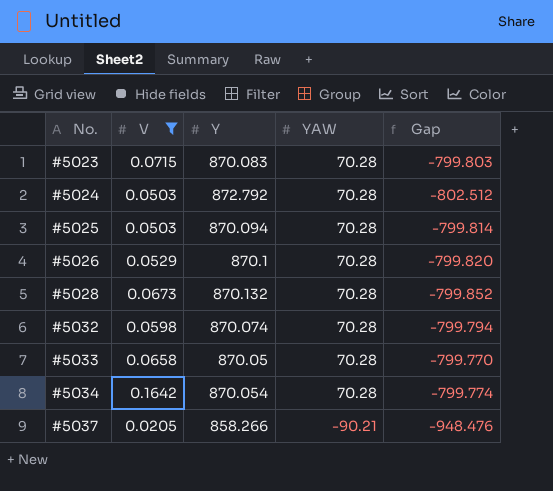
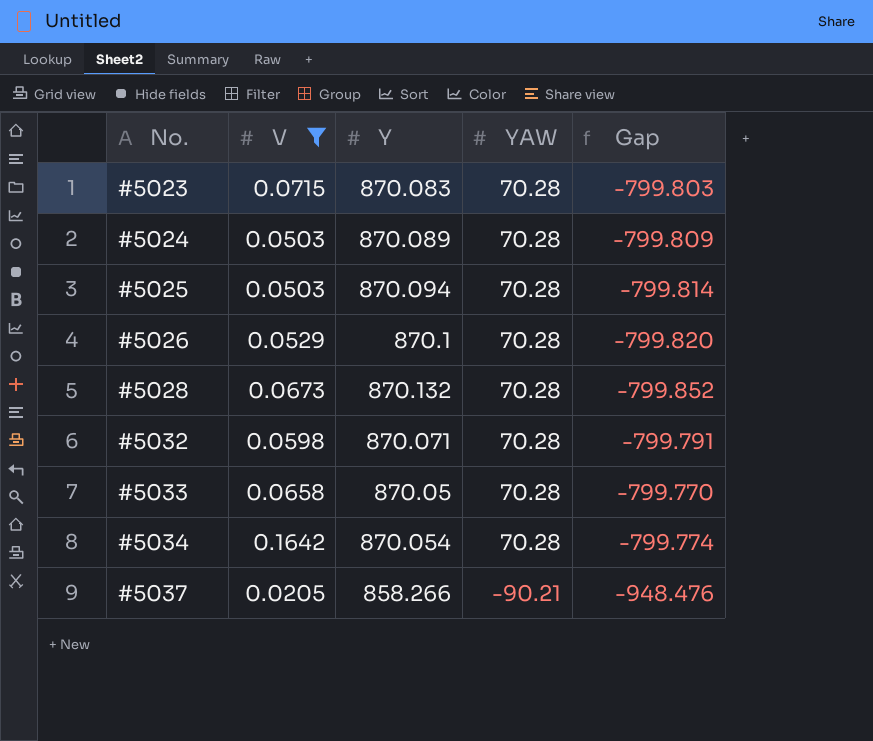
#5024 | Y: 872.792 -> 870.089
#5024 | Gap: -802.512 -> -799.809
#5032 | Y: 870.074 -> 870.071
#5032 | Gap: -799.794 -> -799.791

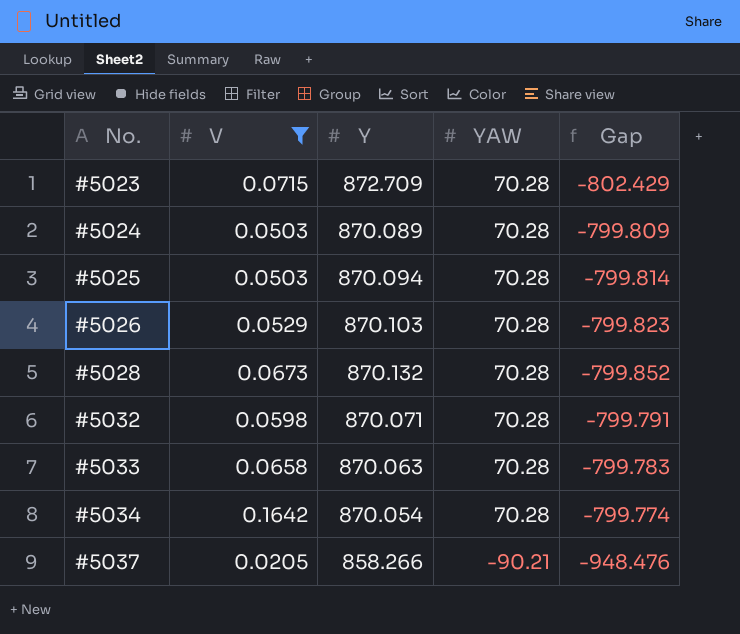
#5023 | Y: 870.083 -> 872.709
#5023 | Gap: -799.803 -> -802.429
#5026 | Y: 870.1 -> 870.103
#5026 | Gap: -799.820 -> -799.823
#5033 | Y: 870.05 -> 870.063
#5033 | Gap: -799.770 -> -799.783

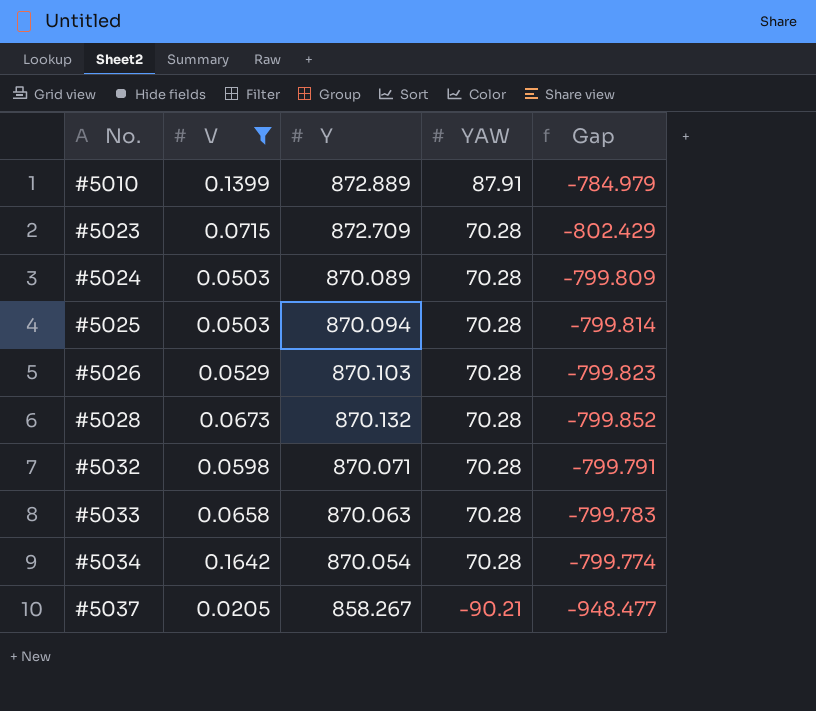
row #5010: none -> 0.1399 | 872.889 | 87.91 | -784.979
#5037 | Y: 858.266 -> 858.267
#5037 | Gap: -948.476 -> -948.477

